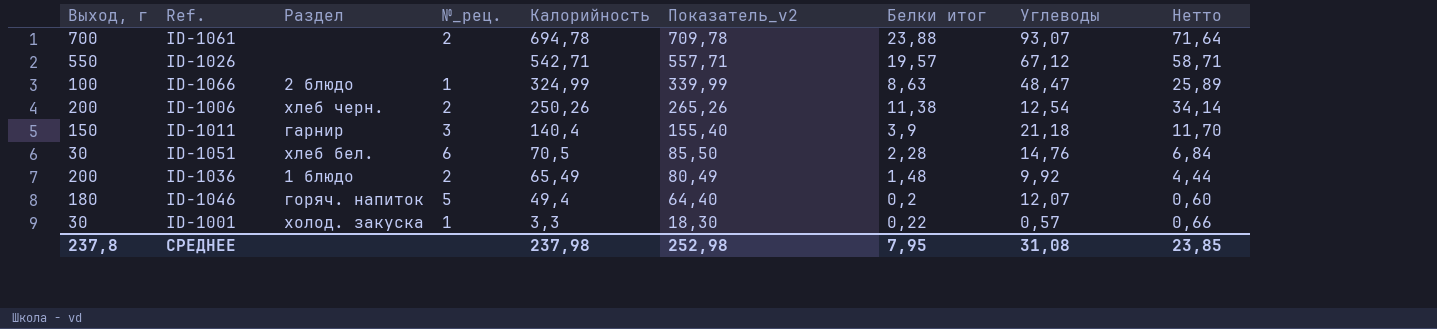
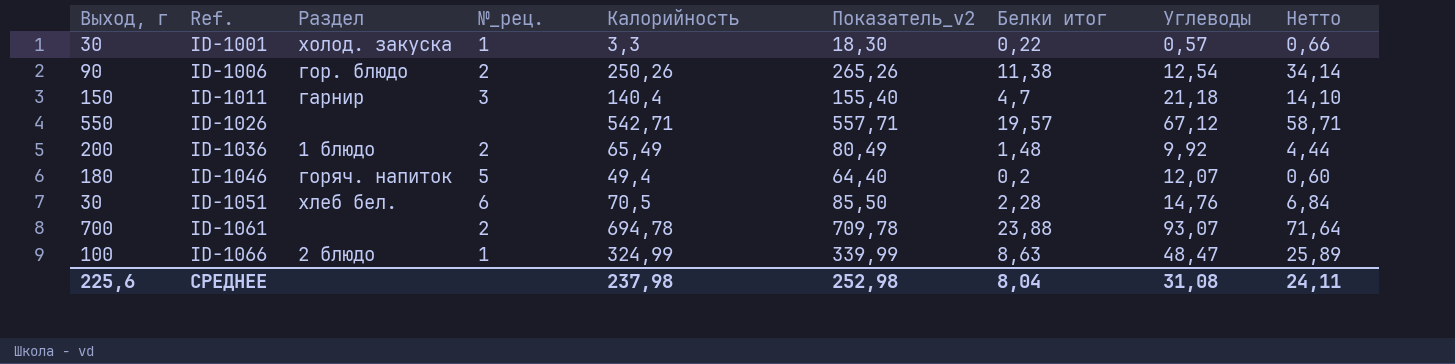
row order: Калорийность descending -> Ref. ascending
ID-1006 | Выход, г: 200 -> 90
ID-1006 | Раздел: хлеб черн. -> гор. блюдо
ID-1011 | Белки итог: 3,9 -> 4,7
ID-1011 | Нетто: 11,70 -> 14,10
СРЕДНЕЕ | Выход, г: 237,8 -> 225,6
СРЕДНЕЕ | Белки итог: 7,95 -> 8,04
СРЕДНЕЕ | Нетто: 23,85 -> 24,11

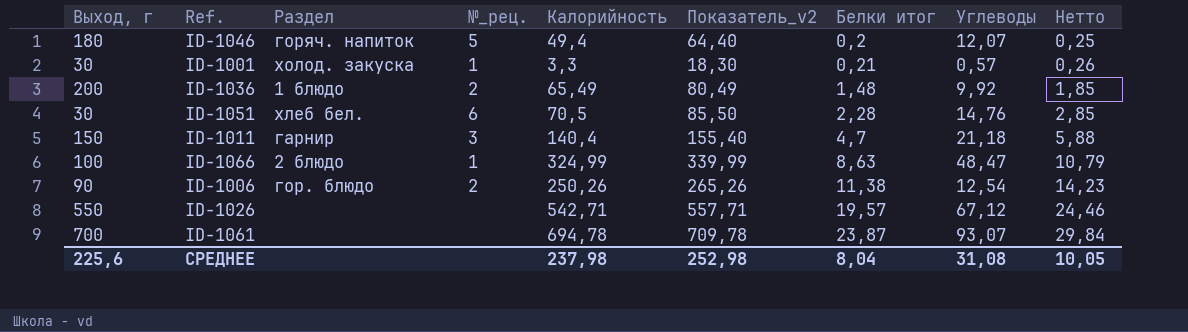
row order: Ref. ascending -> Белки итог ascending
column Нетто | formula: [Белки итог] * 3 -> [Белки итог] * 1,25
ID-1001 | Белки итог: 0,22 -> 0,21
ID-1061 | №_рец.: 2 -> none
ID-1061 | Белки итог: 23,88 -> 23,87
СРЕДНЕЕ | Нетто: 24,11 -> 10,05

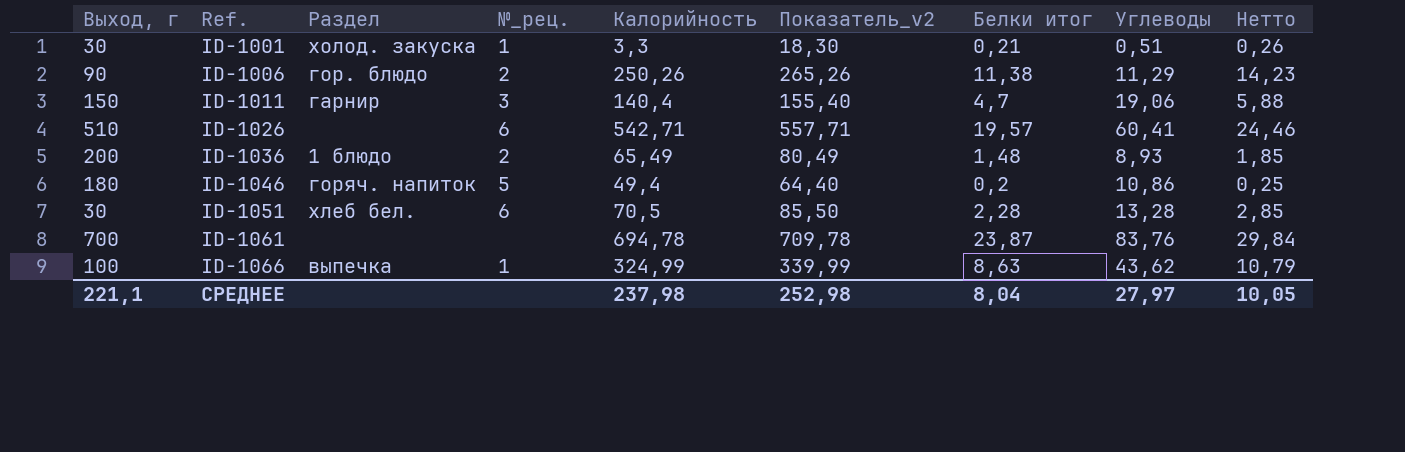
row order: Белки итог ascending -> Ref. ascending
ID-1001 | Углеводы: 0,57 -> 0,51
ID-1006 | Углеводы: 12,54 -> 11,29
ID-1011 | Углеводы: 21,18 -> 19,06
ID-1026 | Выход, г: 550 -> 510
ID-1026 | №_рец.: none -> 6
ID-1026 | Углеводы: 67,12 -> 60,41
ID-1036 | Углеводы: 9,92 -> 8,93
ID-1046 | Углеводы: 12,07 -> 10,86
ID-1051 | Углеводы: 14,76 -> 13,28
ID-1061 | Углеводы: 93,07 -> 83,76
ID-1066 | Раздел: 2 блюдо -> выпечка
ID-1066 | Углеводы: 48,47 -> 43,62
СРЕДНЕЕ | Выход, г: 225,6 -> 221,1
СРЕДНЕЕ | Углеводы: 31,08 -> 27,97

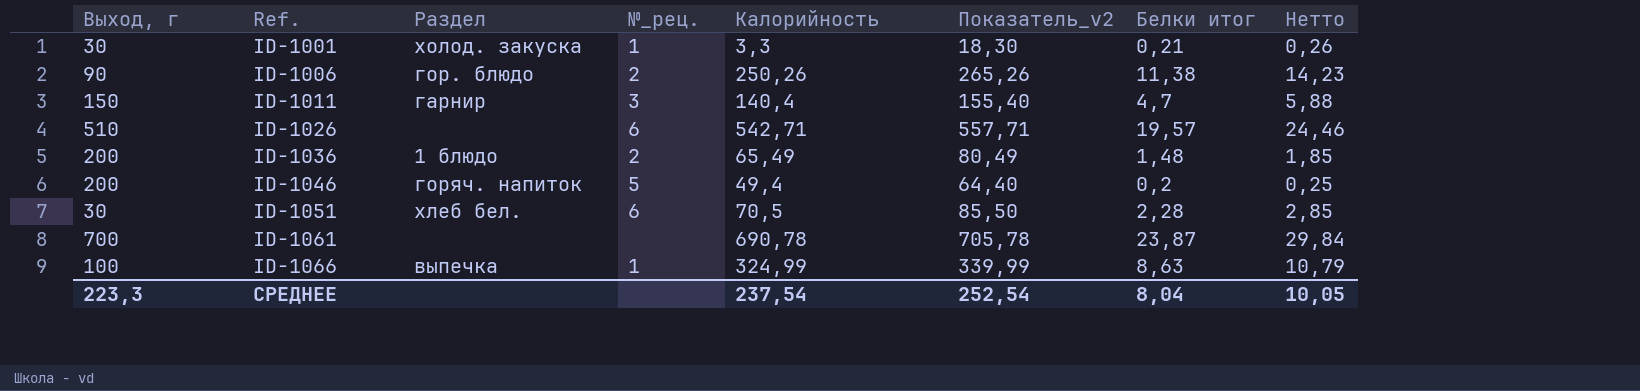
column Углеводы | position: 8 -> none
ID-1046 | Выход, г: 180 -> 200
ID-1061 | Калорийность: 694,78 -> 690,78
ID-1061 | Показатель_v2: 709,78 -> 705,78
СРЕДНЕЕ | Выход, г: 221,1 -> 223,3
СРЕДНЕЕ | Калорийность: 237,98 -> 237,54
СРЕДНЕЕ | Показатель_v2: 252,98 -> 252,54

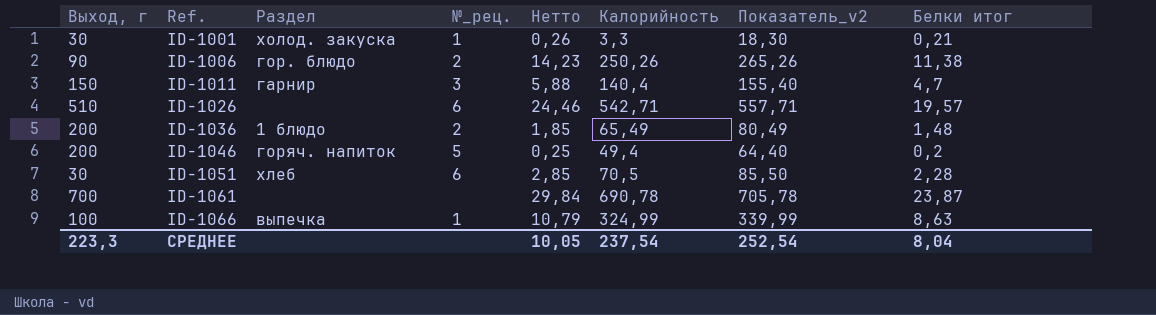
column Нетто | position: 8 -> 5
ID-1051 | Раздел: хлеб бел. -> хлеб

